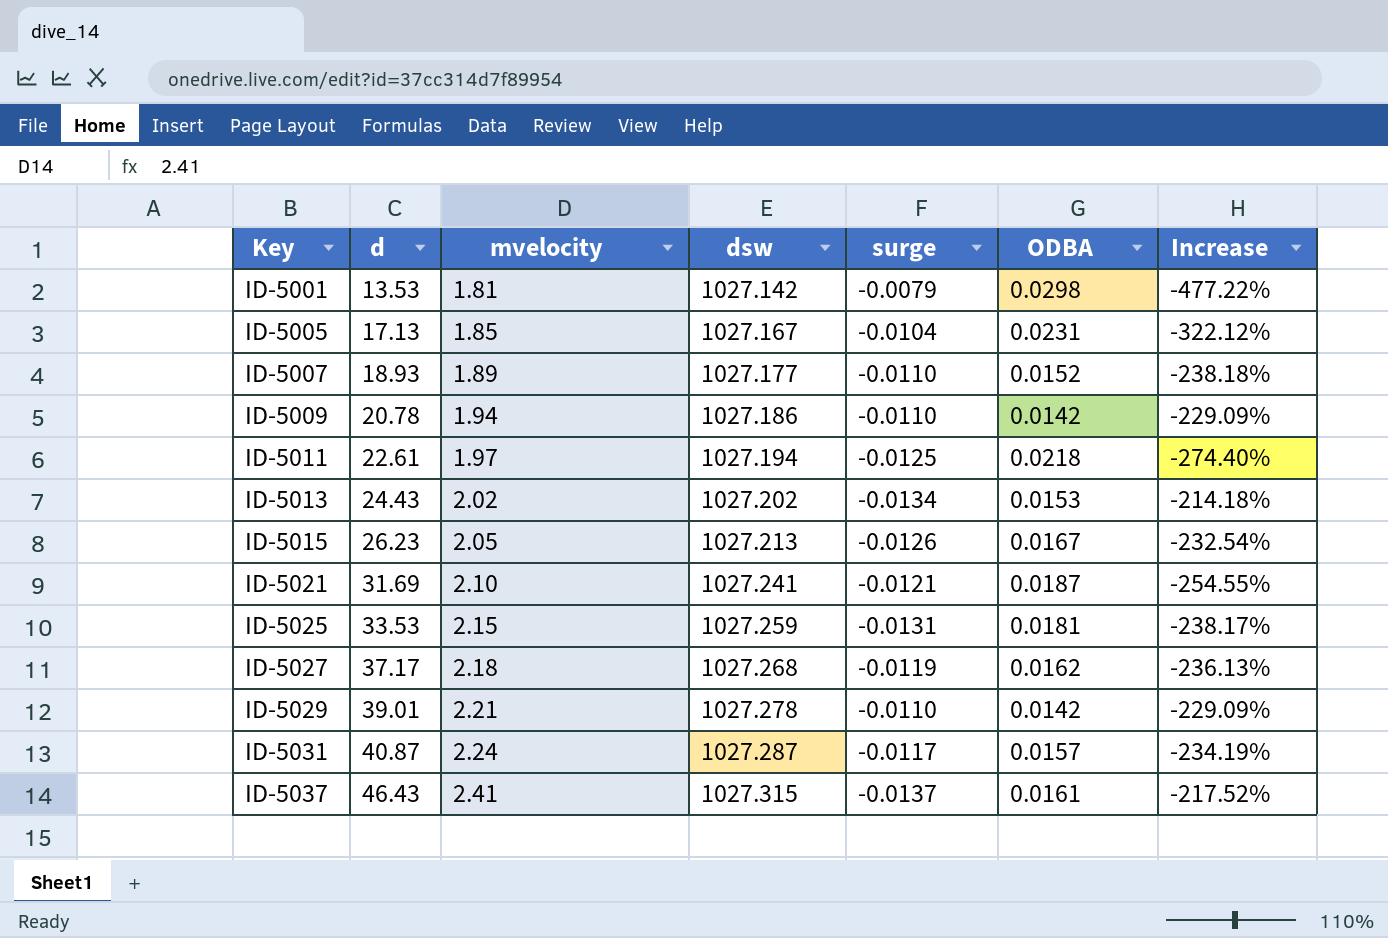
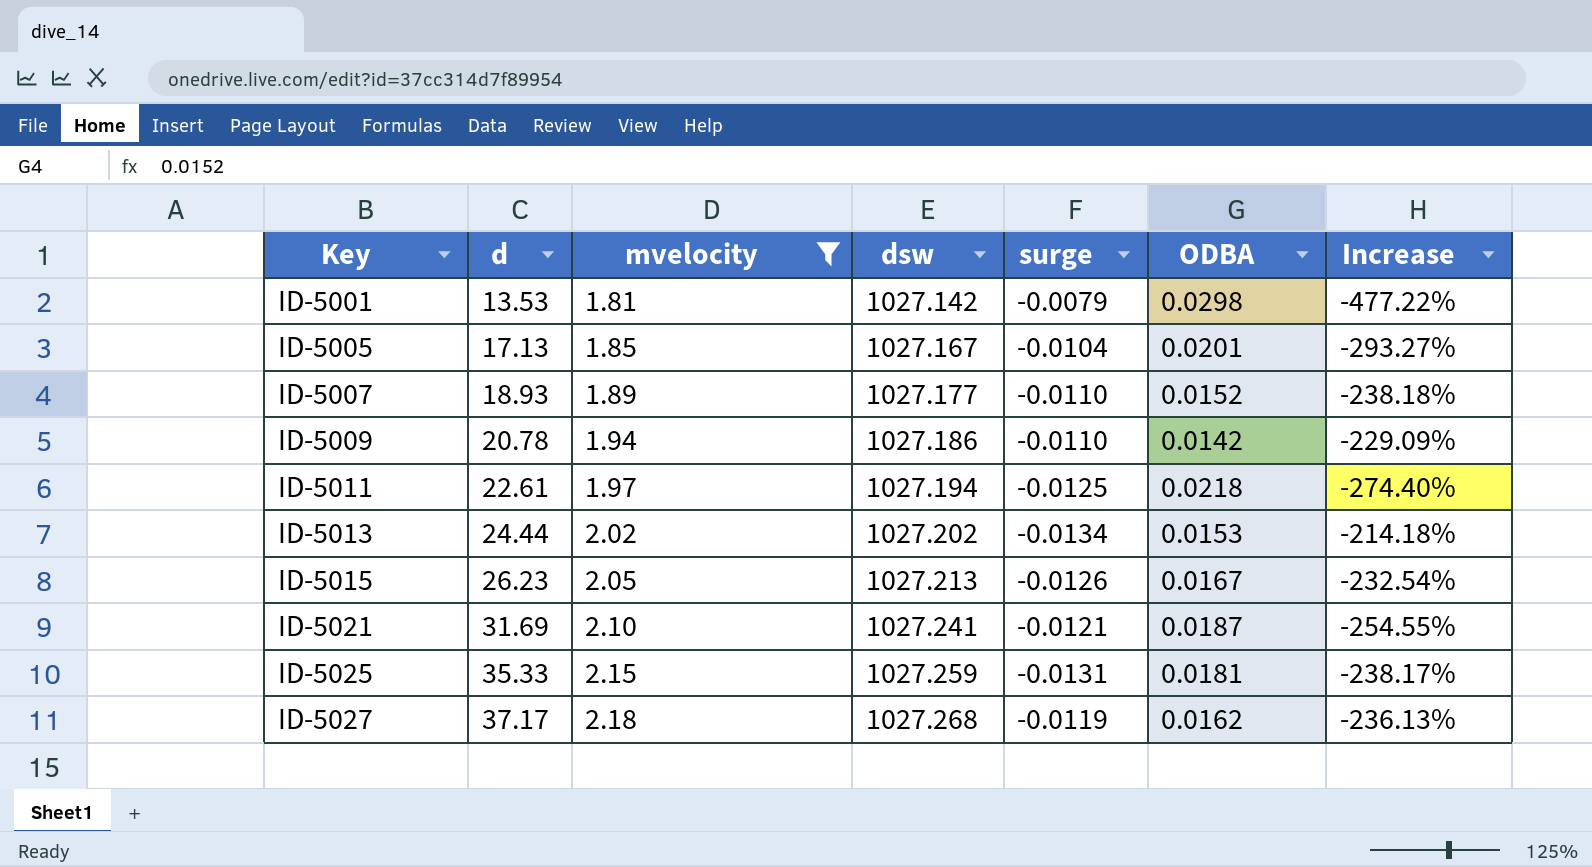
filter: none -> mvelocity <= 2.18
ID-5005 | ODBA: 0.0231 -> 0.0201
ID-5005 | Increase: -322.12% -> -293.27%
ID-5013 | d: 24.43 -> 24.44
ID-5025 | d: 33.53 -> 35.33

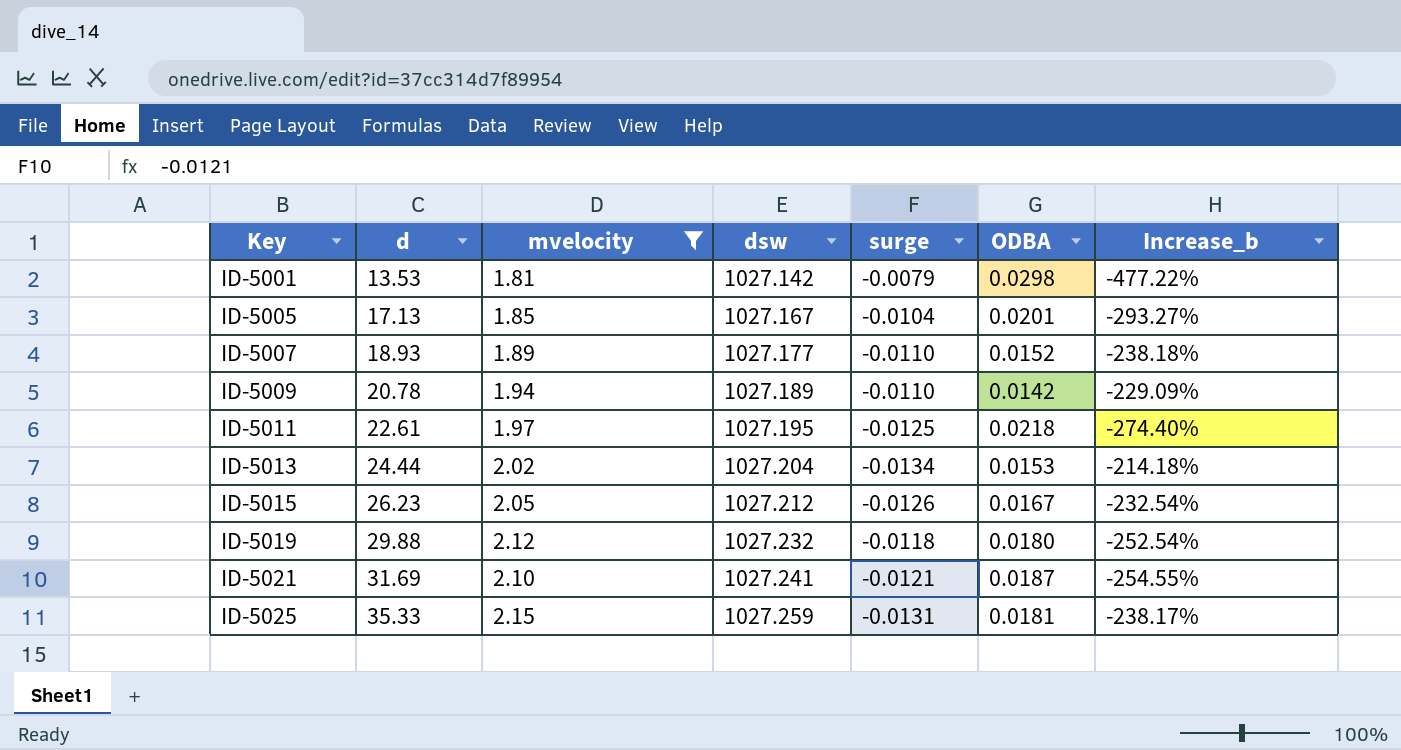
column name: Increase -> Increase_b
row ID-5027: 37.17 | 2.18 | 1027.268 | -0.0119 | 0.0162 | -236.13% -> none
ID-5009 | dsw: 1027.186 -> 1027.189
ID-5011 | dsw: 1027.194 -> 1027.195
ID-5013 | dsw: 1027.202 -> 1027.204
ID-5015 | dsw: 1027.213 -> 1027.212
row ID-5019: none -> 29.88 | 2.12 | 1027.232 | -0.0118 | 0.0180 | -252.54%

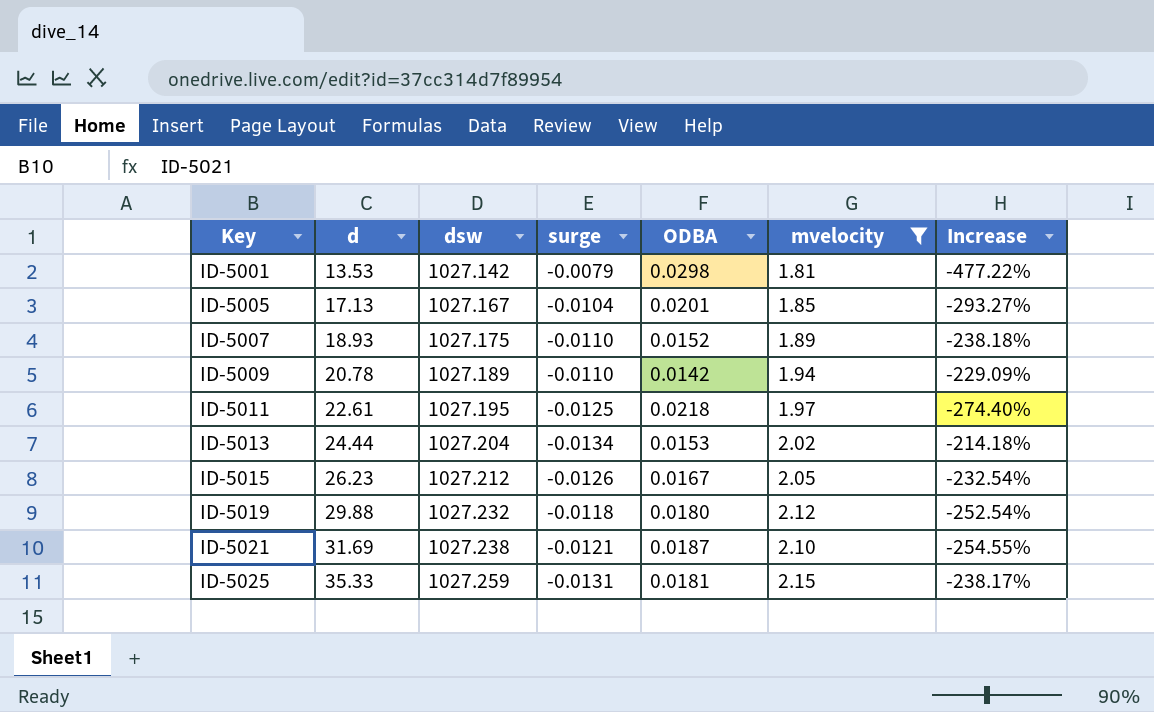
column mvelocity | position: 3 -> 6
column name: Increase_b -> Increase
ID-5007 | dsw: 1027.177 -> 1027.175
ID-5021 | dsw: 1027.241 -> 1027.238

